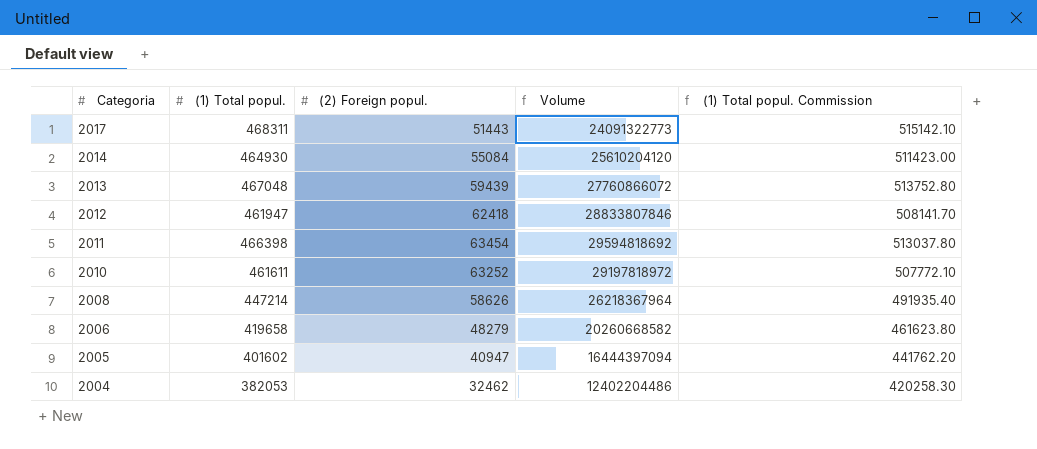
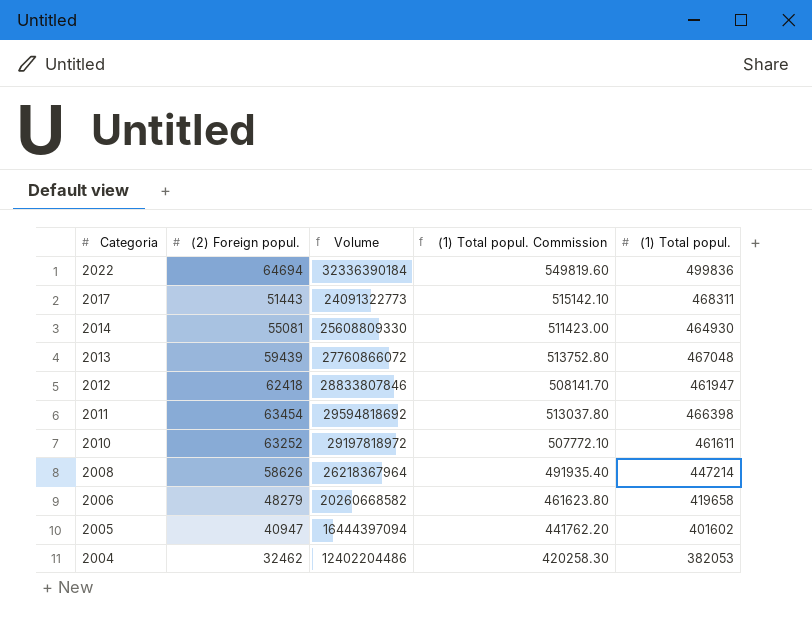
column (1) Total popul. | position: 2 -> 5
row 2022: none -> 64694 | 32336390184 | 549819.60 | 499836
2014 | (2) Foreign popul.: 55084 -> 55081
2014 | Volume: 25610204120 -> 25608809330

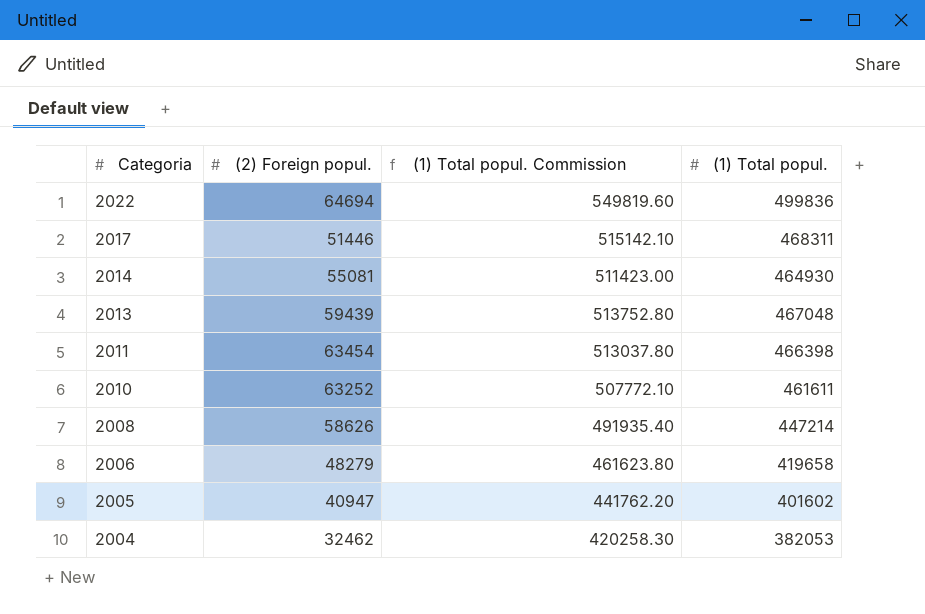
column Volume | formula: [(2) Foreign popul.] * [(1) Total popul.] -> none
row 2012: 62418 | 28833807846 | 508141.70 | 461947 -> none
2017 | (2) Foreign popul.: 51443 -> 51446

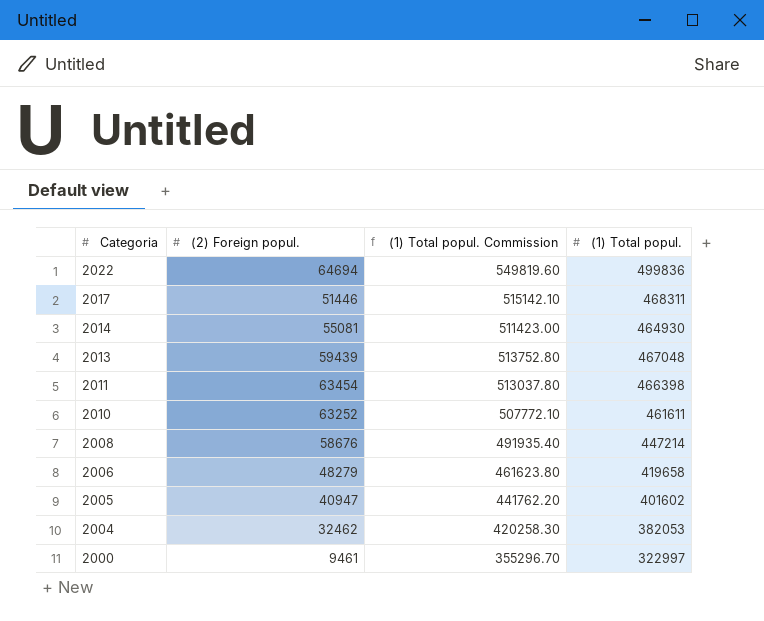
2008 | (2) Foreign popul.: 58626 -> 58676
row 2000: none -> 9461 | 355296.70 | 322997

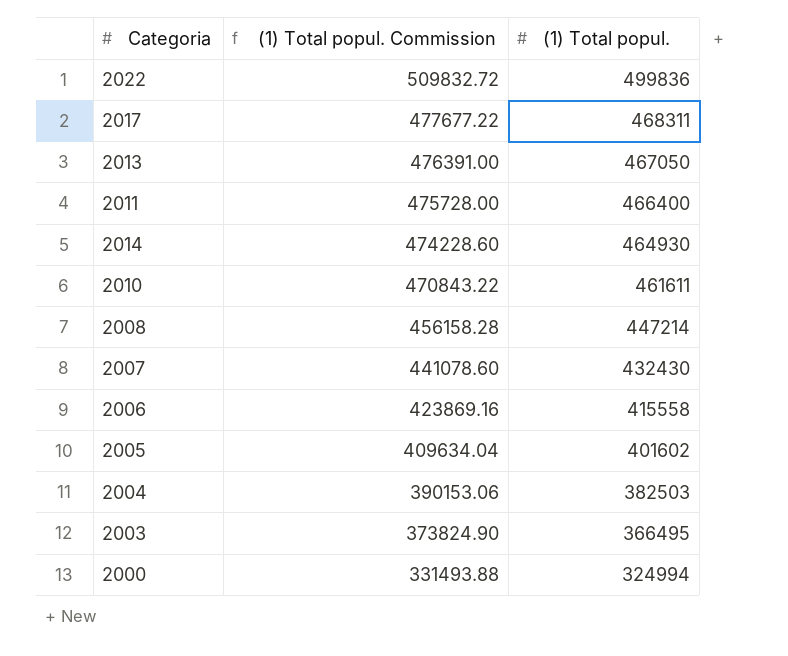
row order: Categoria descending -> (1) Total popul. Commission descending
column (2) Foreign popul. | position: 2 -> none
column (1) Total popul. Commission | formula: [(1) Total popul.] * 1.1 -> [(1) Total popul.] * 1.02
2013 | (1) Total popul.: 467048 -> 467050
2011 | (1) Total popul.: 466398 -> 466400
row 2007: none -> 441078.60 | 432430
2006 | (1) Total popul.: 419658 -> 415558
2004 | (1) Total popul.: 382053 -> 382503
row 2003: none -> 373824.90 | 366495
2000 | (1) Total popul.: 322997 -> 324994

